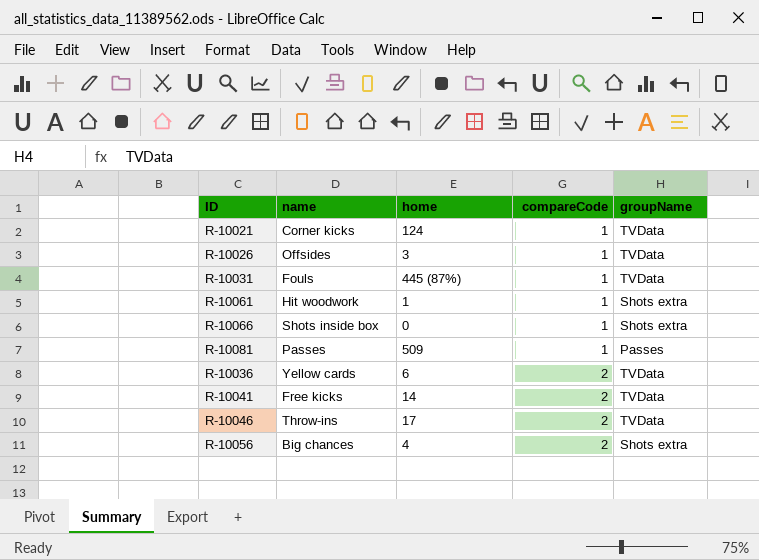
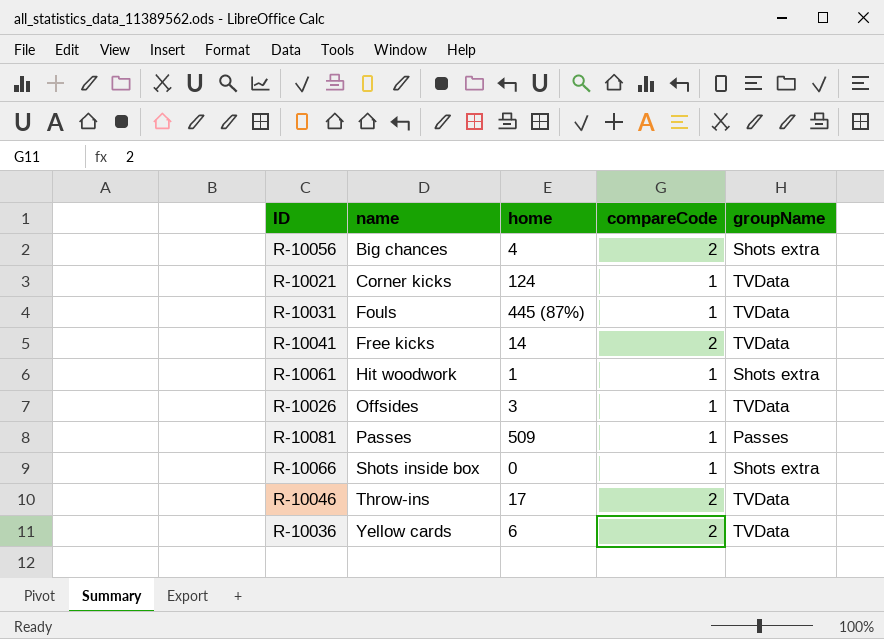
row order: compareCode ascending -> name ascending

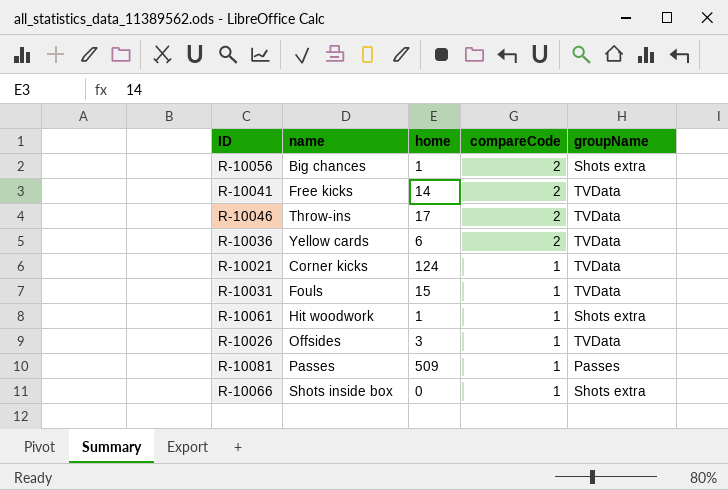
row order: name ascending -> compareCode descending
R-10056 | home: 4 -> 1
R-10031 | home: 445 (87%) -> 15

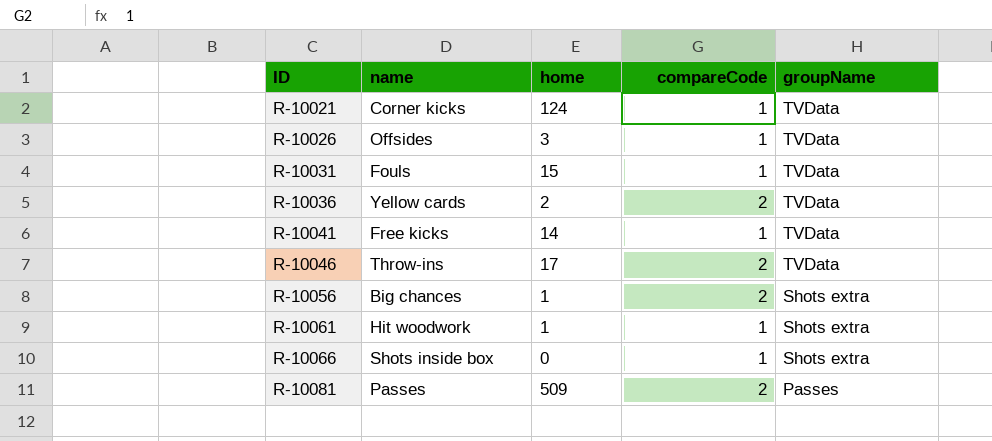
row order: compareCode descending -> ID ascending
R-10036 | home: 6 -> 2
R-10041 | compareCode: 2 -> 1
R-10081 | compareCode: 1 -> 2

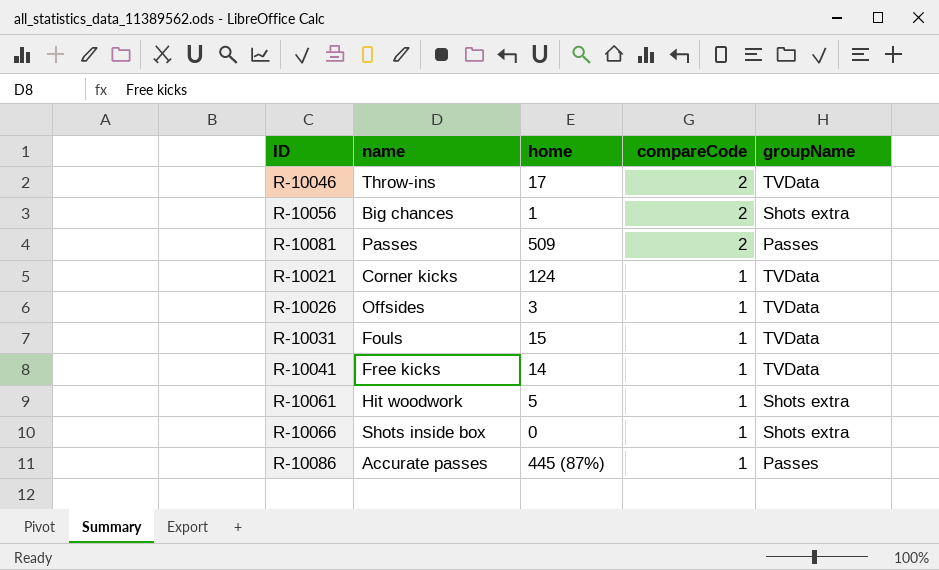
row order: ID ascending -> compareCode descending
row R-10036: Yellow cards | 2 | 2 | TVData -> none
R-10061 | home: 1 -> 5
row R-10086: none -> Accurate passes | 445 (87%) | 1 | Passes

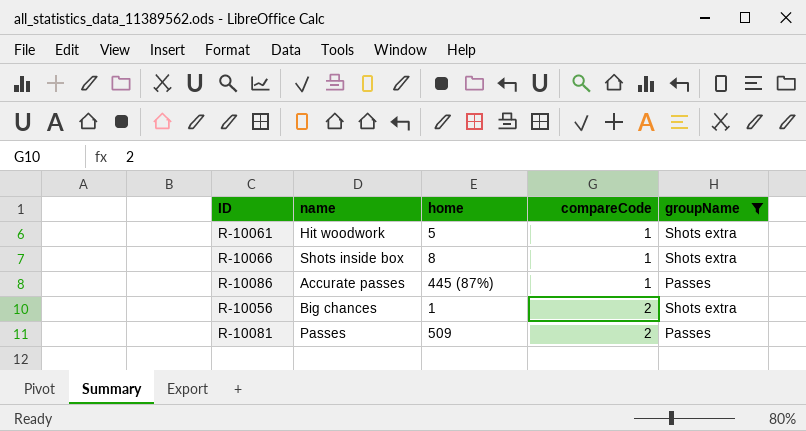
filter: none -> groupName != TVData
row order: compareCode descending -> compareCode ascending
R-10066 | home: 0 -> 8

